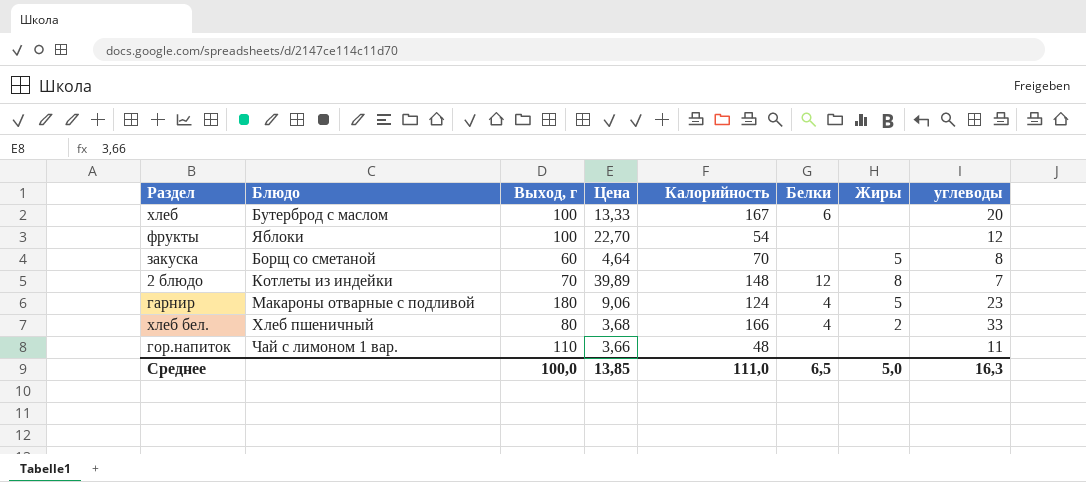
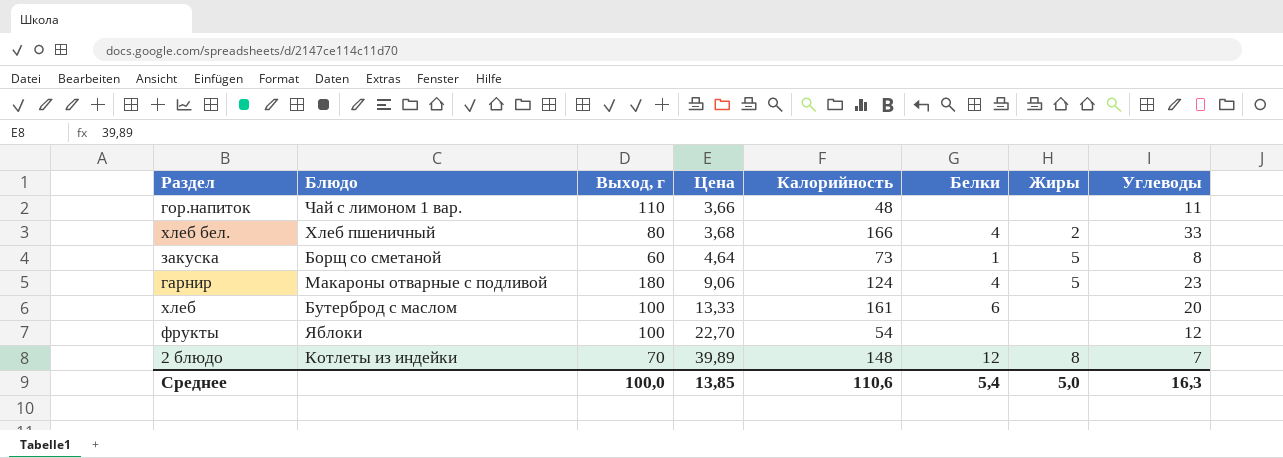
row order: none -> Цена ascending
column name: углеводы -> Углеводы
закуска | Калорийность: 70 -> 73
закуска | Белки: none -> 1
хлеб | Калорийность: 167 -> 161
Среднее | Калорийность: 111,0 -> 110,6
Среднее | Белки: 6,5 -> 5,4

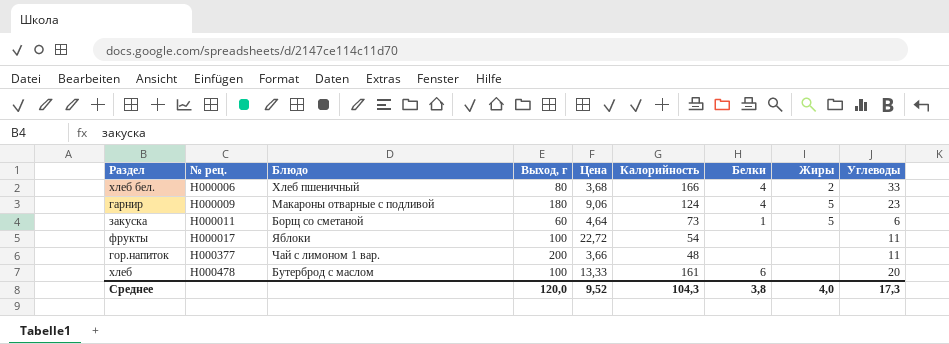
row order: Цена ascending -> № рец. ascending
column № рец. | position: none -> 2
row 2 блюдо: Котлеты из индейки | 70 | 39,89 | 148 | 12 | 8 | 7 -> none
закуска | Углеводы: 8 -> 6
фрукты | Цена: 22,70 -> 22,72
фрукты | Углеводы: 12 -> 11
гор.напиток | Выход, г: 110 -> 200
Среднее | Выход, г: 100,0 -> 120,0
Среднее | Цена: 13,85 -> 9,52
Среднее | Калорийность: 110,6 -> 104,3
Среднее | Белки: 5,4 -> 3,8
Среднее | Жиры: 5,0 -> 4,0
Среднее | Углеводы: 16,3 -> 17,3

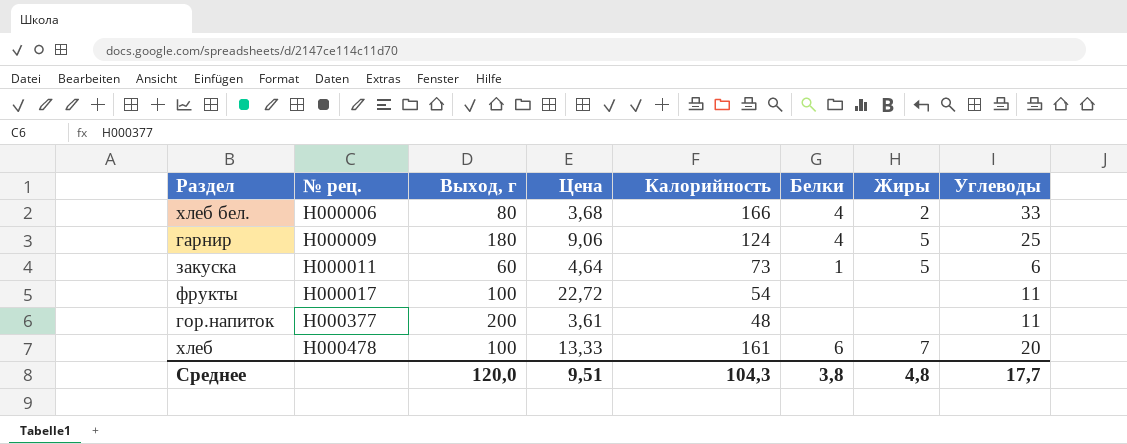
column Блюдо | position: 3 -> none
гарнир | Углеводы: 23 -> 25
гор.напиток | Цена: 3,66 -> 3,61
хлеб | Жиры: none -> 7
Среднее | Цена: 9,52 -> 9,51
Среднее | Жиры: 4,0 -> 4,8
Среднее | Углеводы: 17,3 -> 17,7

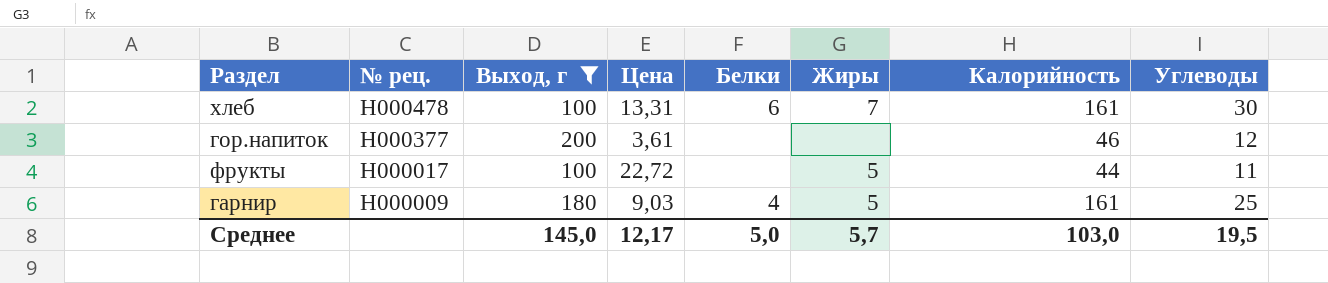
filter: none -> Выход, г >= 100
row order: № рец. ascending -> № рец. descending
column Калорийность | position: 5 -> 7
хлеб | Цена: 13,33 -> 13,31
хлеб | Углеводы: 20 -> 30
гор.напиток | Калорийность: 48 -> 46
гор.напиток | Углеводы: 11 -> 12
фрукты | Жиры: none -> 5
фрукты | Калорийность: 54 -> 44
гарнир | Цена: 9,06 -> 9,03
гарнир | Калорийность: 124 -> 161
Среднее | Выход, г: 120,0 -> 145,0
Среднее | Цена: 9,51 -> 12,17
Среднее | Белки: 3,8 -> 5,0
Среднее | Жиры: 4,8 -> 5,7
Среднее | Калорийность: 104,3 -> 103,0
Среднее | Углеводы: 17,7 -> 19,5

